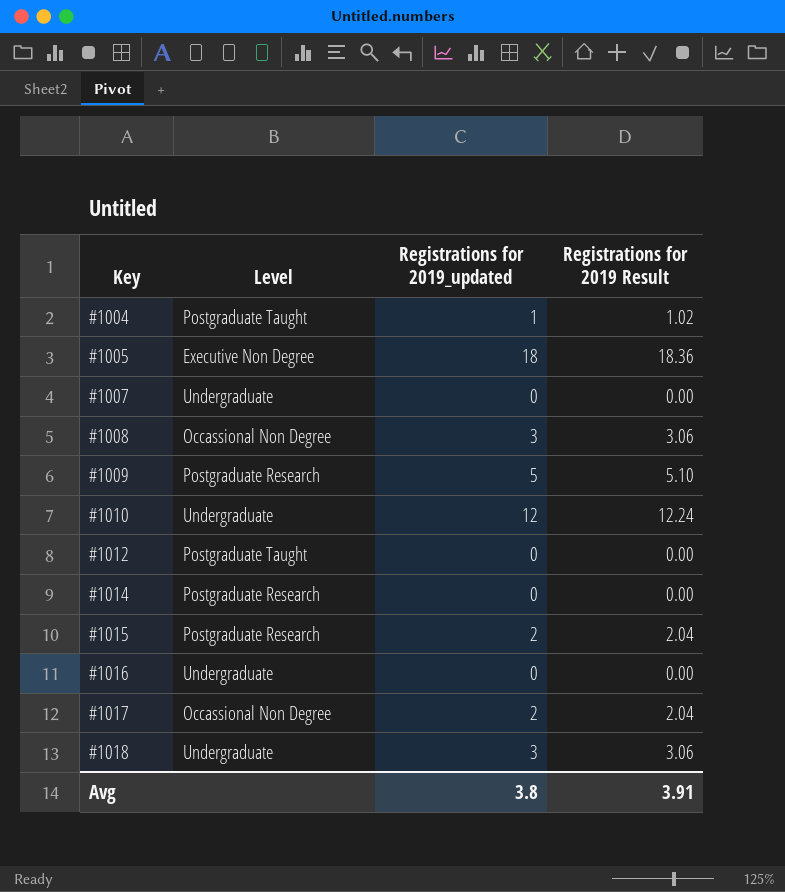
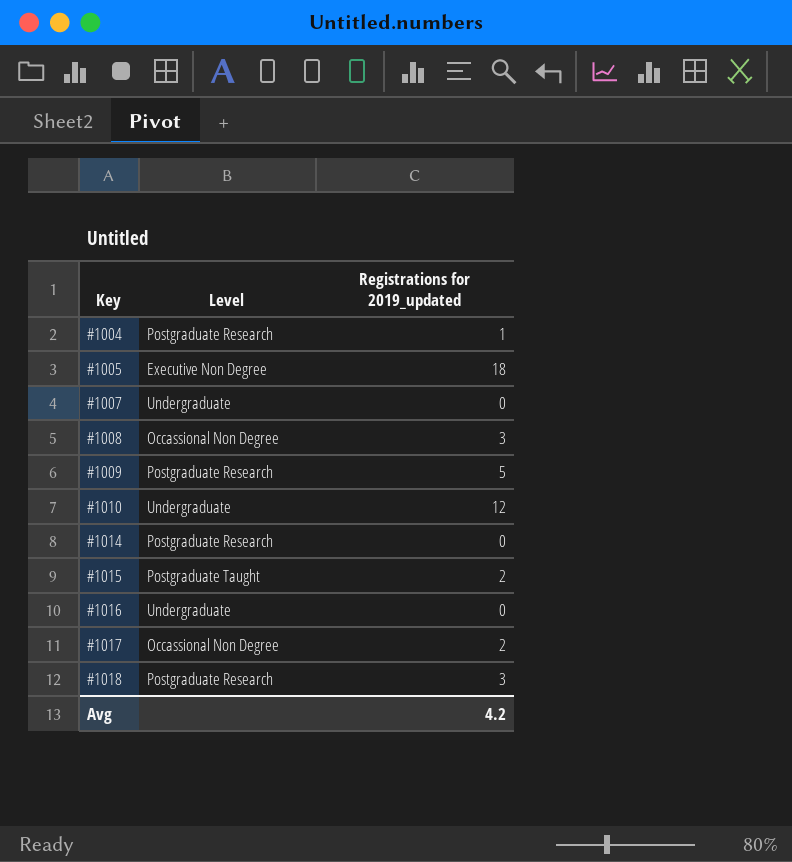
column Registrations for 2019 Result | formula: [Registrations for 2019_updated] * 1.02 -> none
row #1012: Postgraduate Taught | 0 | 0.00 -> none
#1004 | Level: Postgraduate Taught -> Postgraduate Research
#1015 | Level: Postgraduate Research -> Postgraduate Taught
#1018 | Level: Undergraduate -> Postgraduate Research
Avg | Registrations for 2019_updated: 3.8 -> 4.2

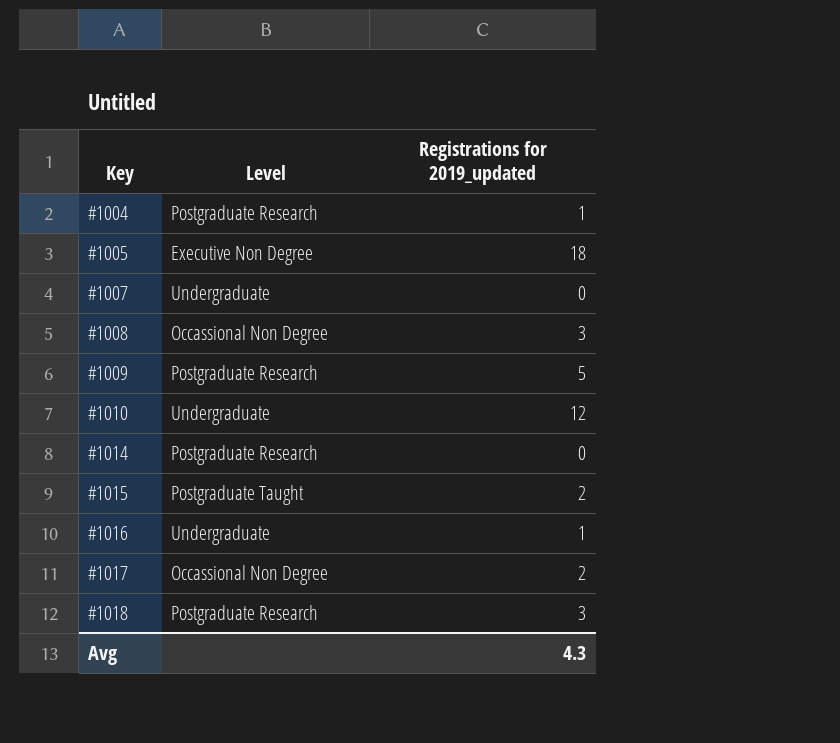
#1016 | Registrations for 2019_updated: 0 -> 1
Avg | Registrations for 2019_updated: 4.2 -> 4.3

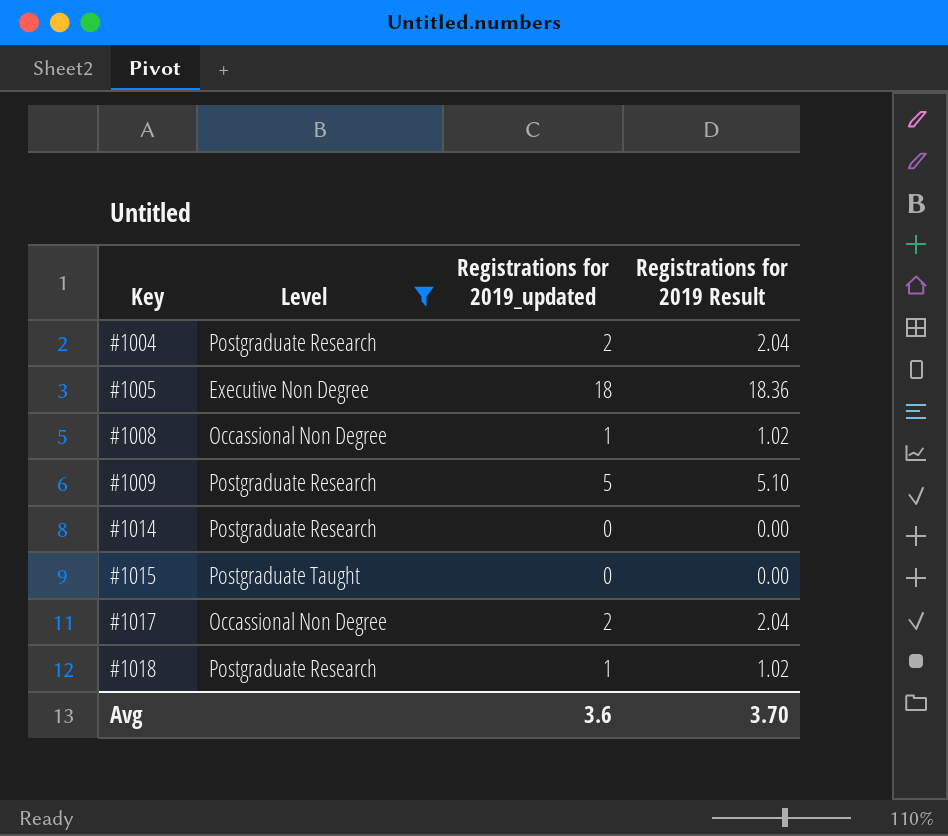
filter: none -> Level != Undergraduate
column Registrations for 2019 Result | formula: none -> [Registrations for 2019_updated] * 1.02
#1004 | Registrations for 2019_updated: 1 -> 2
#1008 | Registrations for 2019_updated: 3 -> 1
#1015 | Registrations for 2019_updated: 2 -> 0
#1018 | Registrations for 2019_updated: 3 -> 1
Avg | Registrations for 2019_updated: 4.3 -> 3.6

